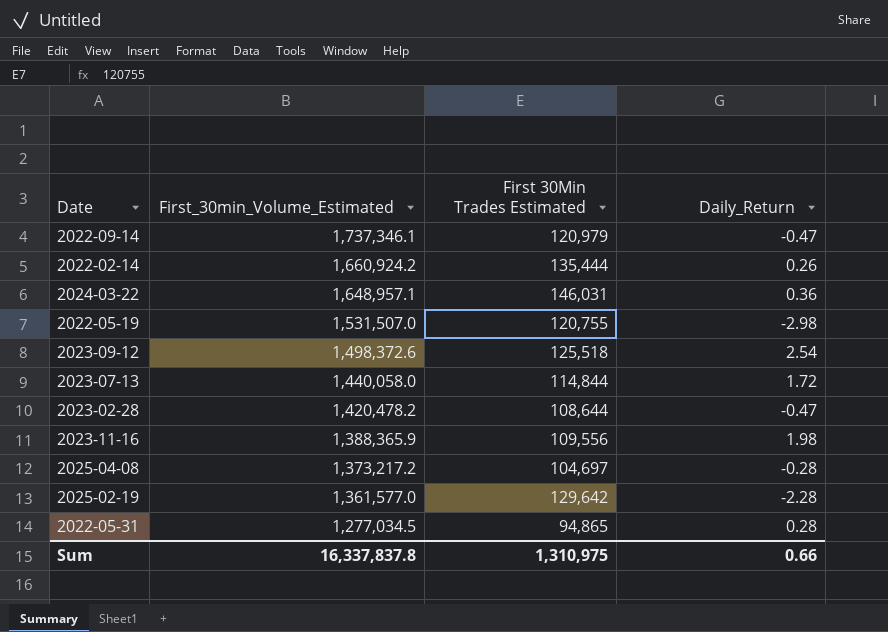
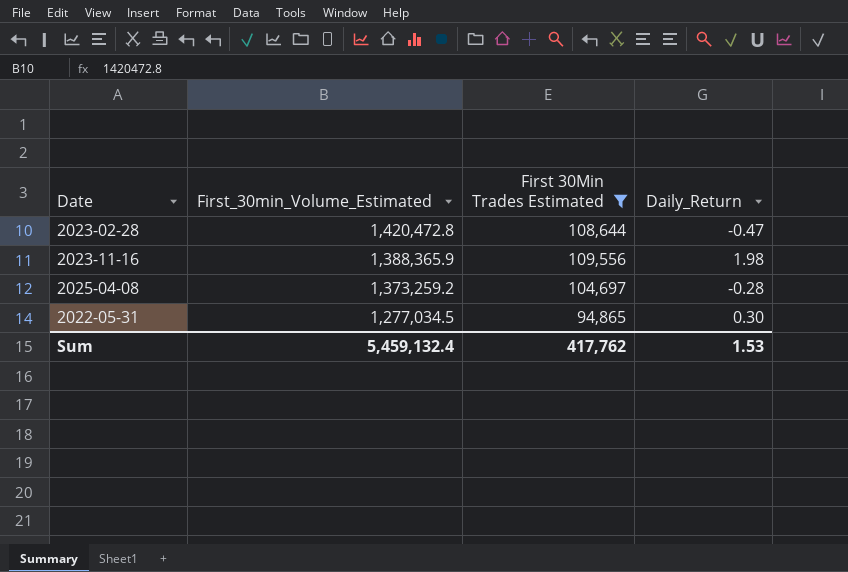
filter: none -> First 30Min Trades Estimated <= 109,556
2023-02-28 | First_30min_Volume_Estimated: 1,420,478.2 -> 1,420,472.8
2025-04-08 | First_30min_Volume_Estimated: 1,373,217.2 -> 1,373,259.2
2022-05-31 | Daily_Return: 0.28 -> 0.30
Sum | First_30min_Volume_Estimated: 16,337,837.8 -> 5,459,132.4
Sum | First 30Min Trades Estimated: 1,310,975 -> 417,762
Sum | Daily_Return: 0.66 -> 1.53

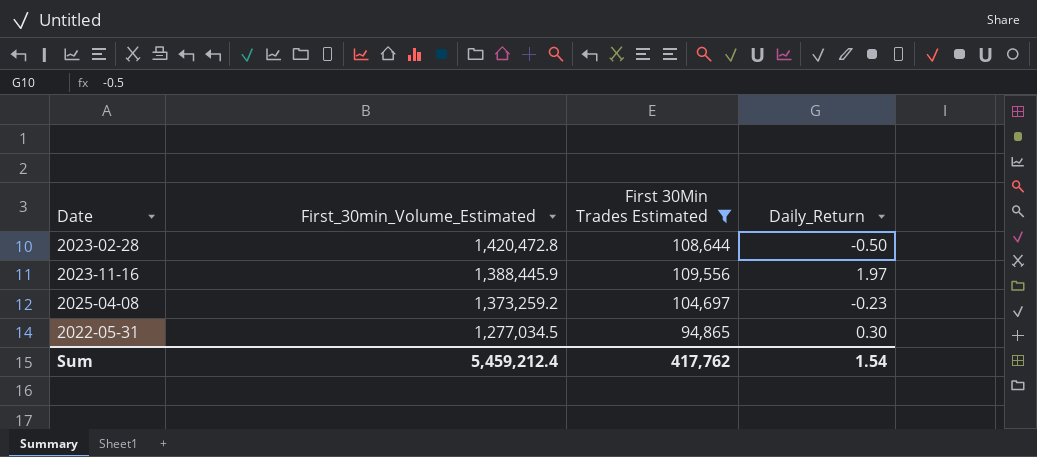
2023-02-28 | Daily_Return: -0.47 -> -0.50
2023-11-16 | First_30min_Volume_Estimated: 1,388,365.9 -> 1,388,445.9
2023-11-16 | Daily_Return: 1.98 -> 1.97
2025-04-08 | Daily_Return: -0.28 -> -0.23
Sum | First_30min_Volume_Estimated: 5,459,132.4 -> 5,459,212.4
Sum | Daily_Return: 1.53 -> 1.54

